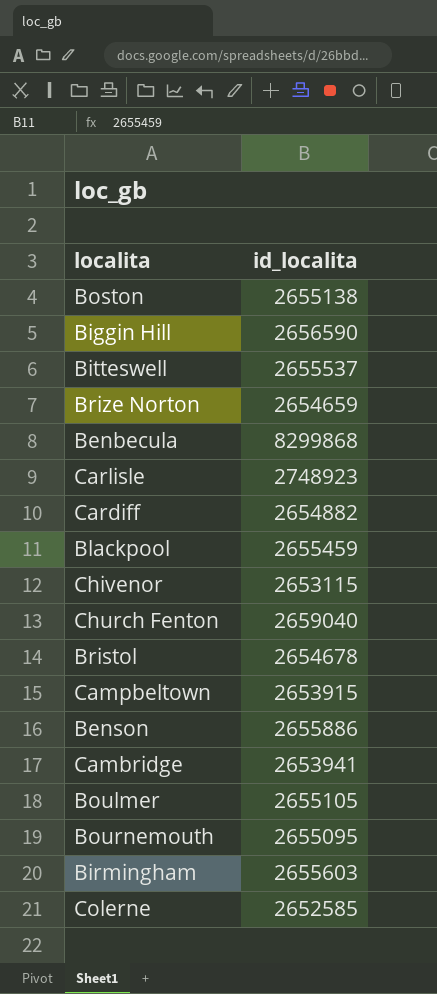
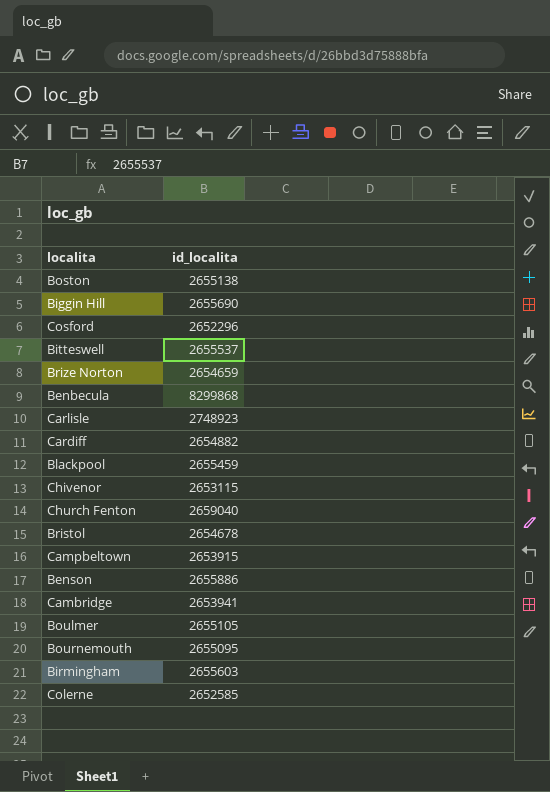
Biggin Hill | id_localita: 2656590 -> 2655690
row Cosford: none -> 2652296

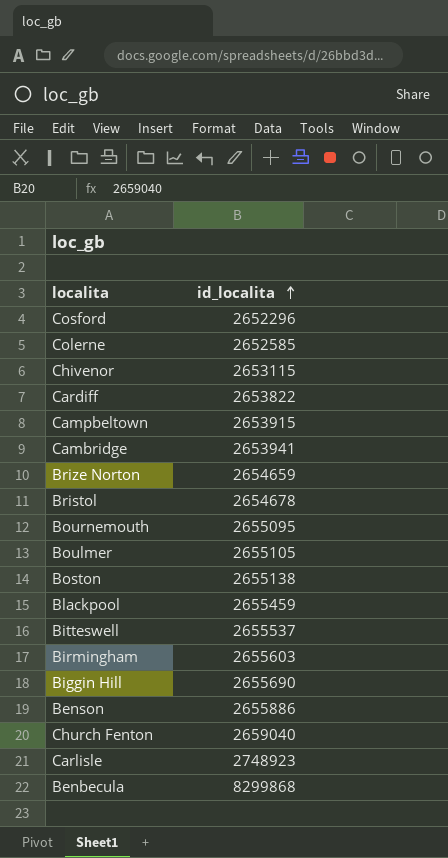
row order: none -> id_localita ascending
Cardiff | id_localita: 2654882 -> 2653822

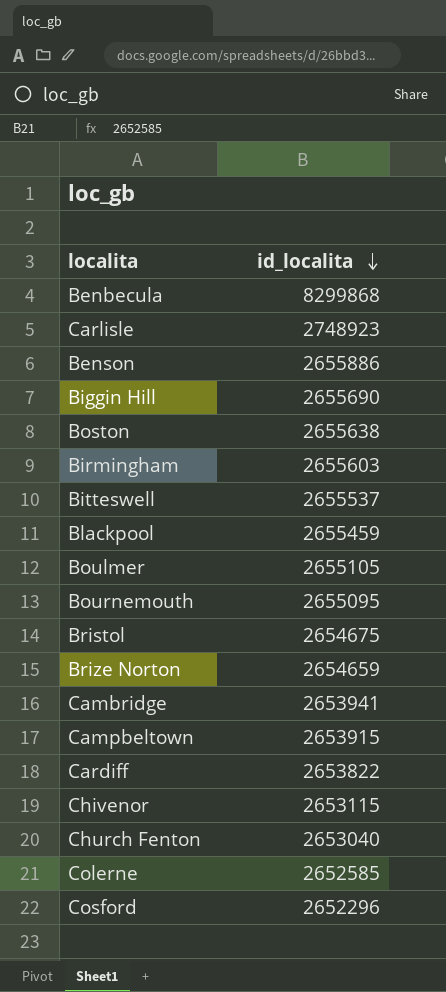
row order: id_localita ascending -> id_localita descending
Boston | id_localita: 2655138 -> 2655638
Bristol | id_localita: 2654678 -> 2654675
Church Fenton | id_localita: 2659040 -> 2653040

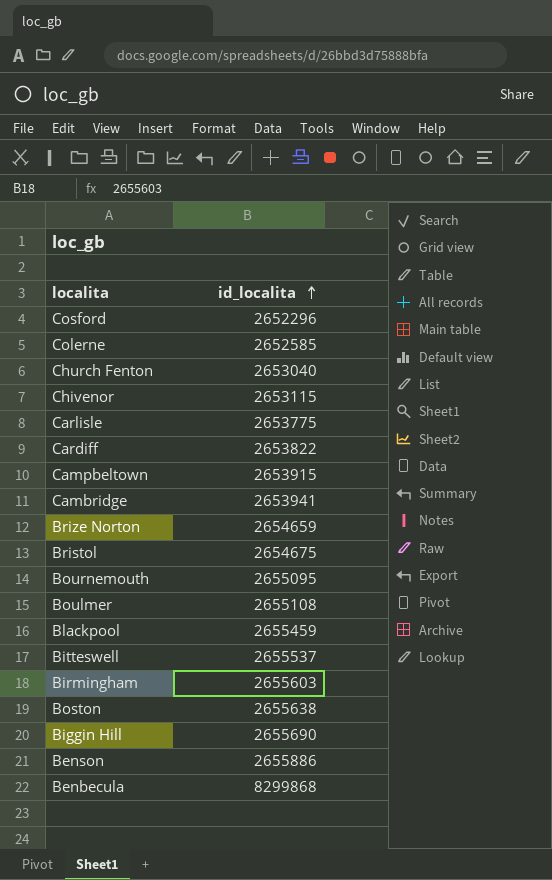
row order: id_localita descending -> id_localita ascending
Carlisle | id_localita: 2748923 -> 2653775
Boulmer | id_localita: 2655105 -> 2655108

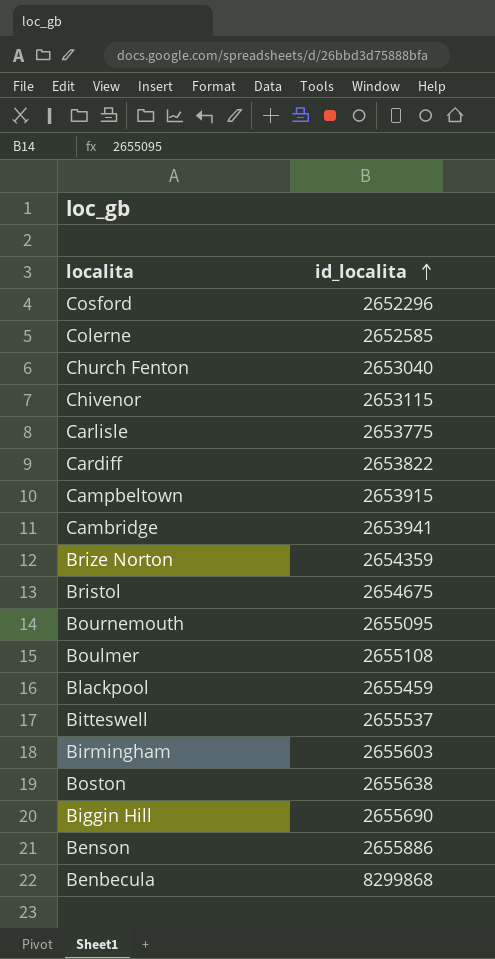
Brize Norton | id_localita: 2654659 -> 2654359

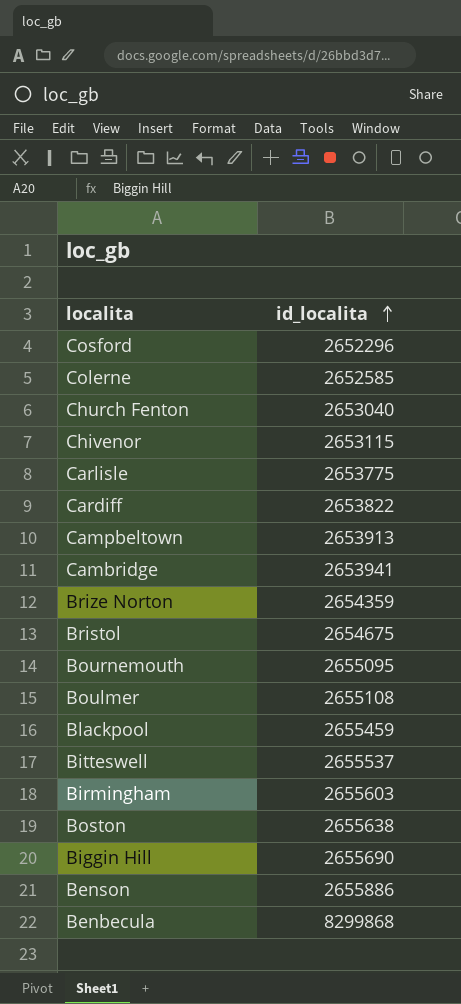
Campbeltown | id_localita: 2653915 -> 2653913

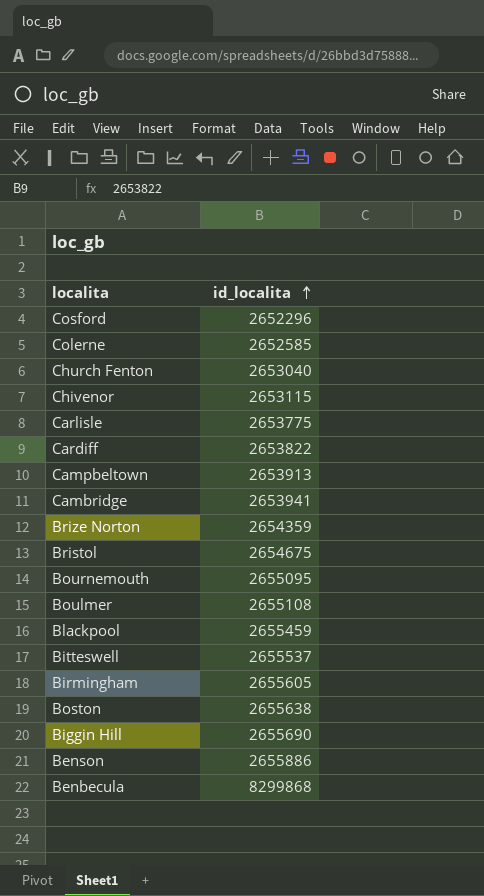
Birmingham | id_localita: 2655603 -> 2655605

